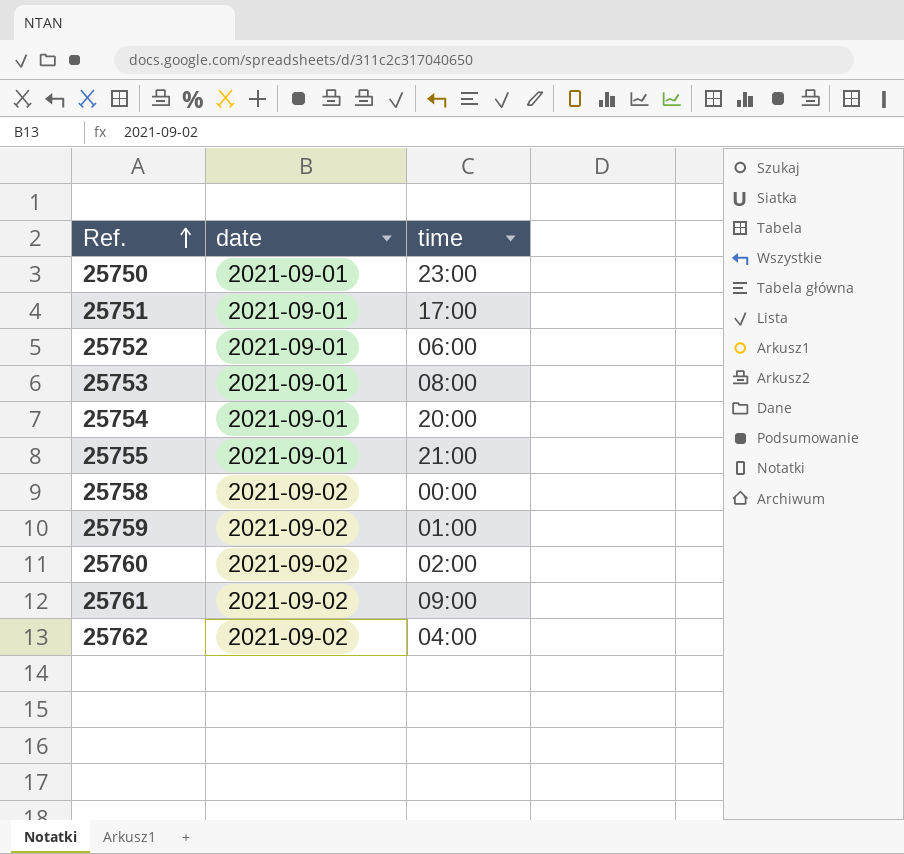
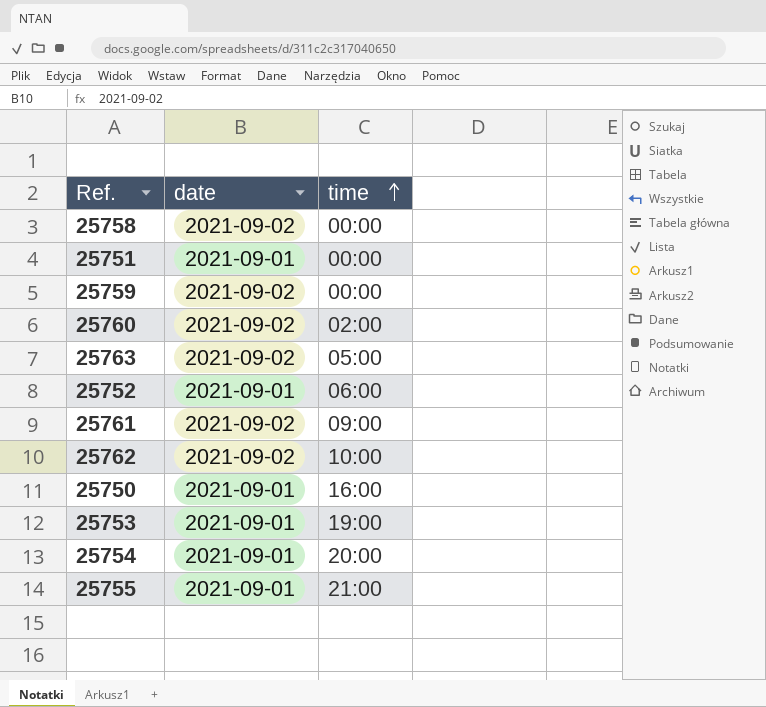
row order: Ref. ascending -> time ascending
25751 | time: 17:00 -> 00:00
25759 | time: 01:00 -> 00:00
row 25763: none -> 2021-09-02 | 05:00
25762 | time: 04:00 -> 10:00
25750 | time: 23:00 -> 16:00
25753 | time: 08:00 -> 19:00

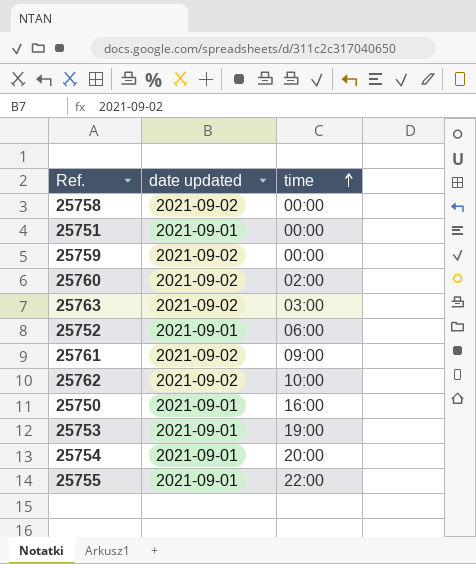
column name: date -> date updated
25763 | time: 05:00 -> 03:00
25755 | time: 21:00 -> 22:00

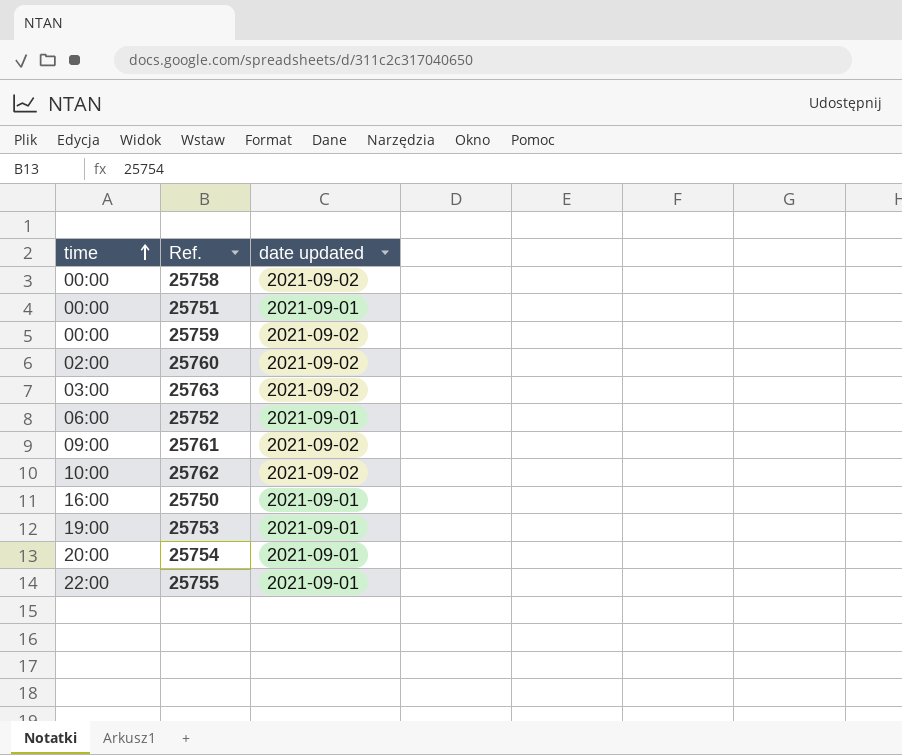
column time | position: 3 -> 1

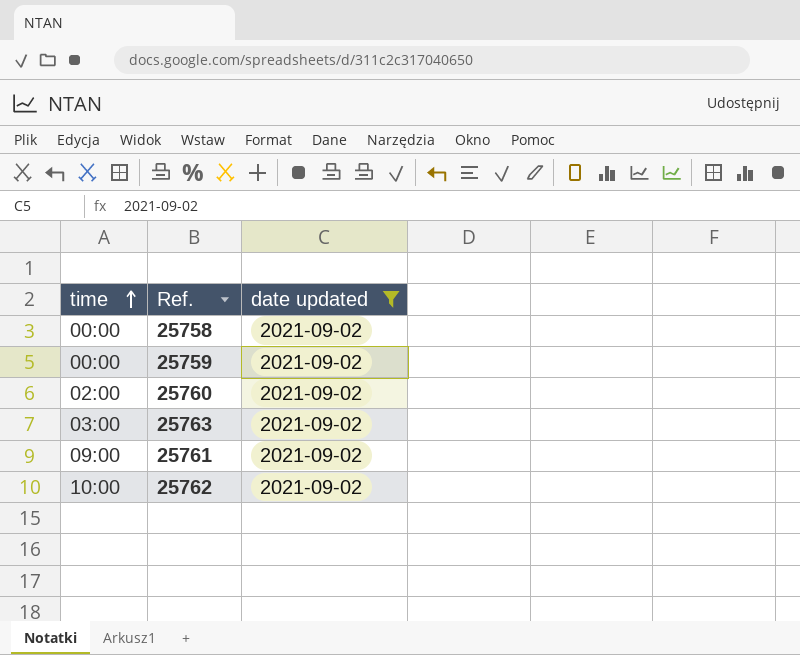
filter: none -> date updated = 2021-09-02

